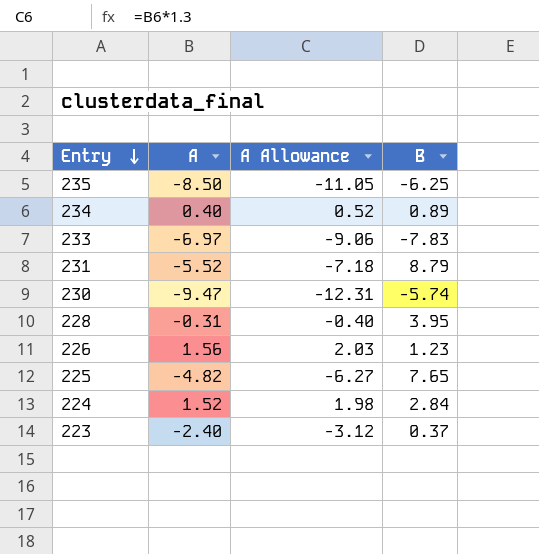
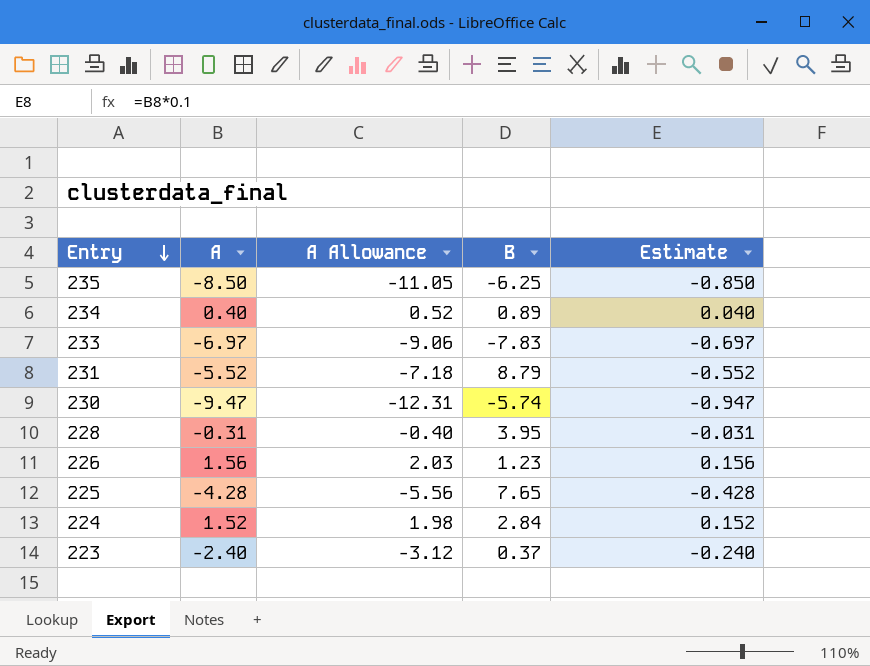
column Estimate | formula: none -> [A] * 0.1
225 | A: -4.82 -> -4.28
225 | A Allowance: -6.27 -> -5.56

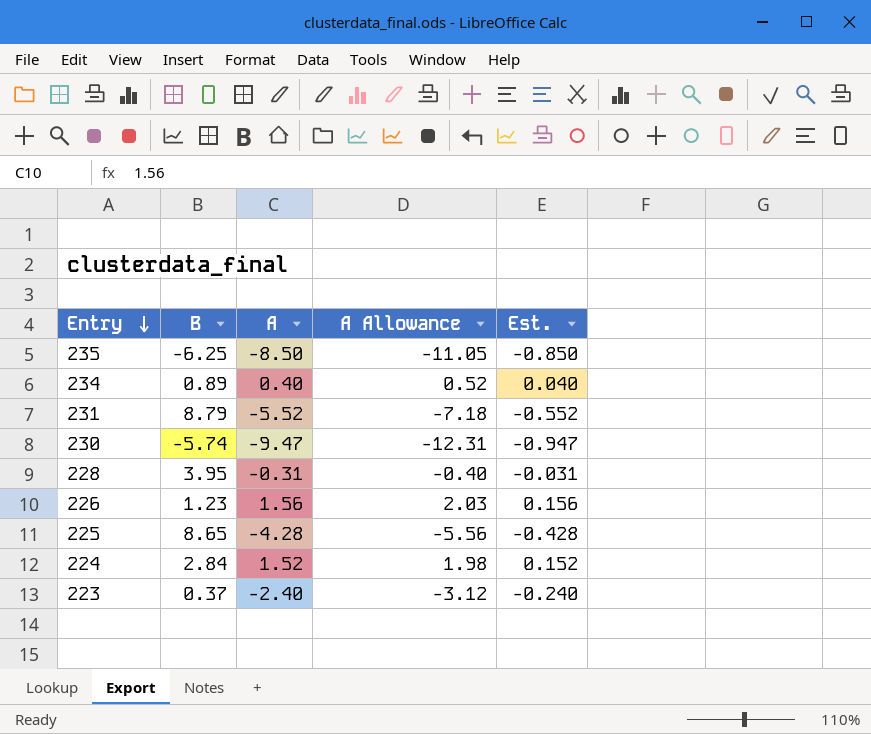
column B | position: 4 -> 2
column name: Estimate -> Est.
row 233: -6.97 | -9.06 | -7.83 | -0.697 -> none
225 | B: 7.65 -> 8.65

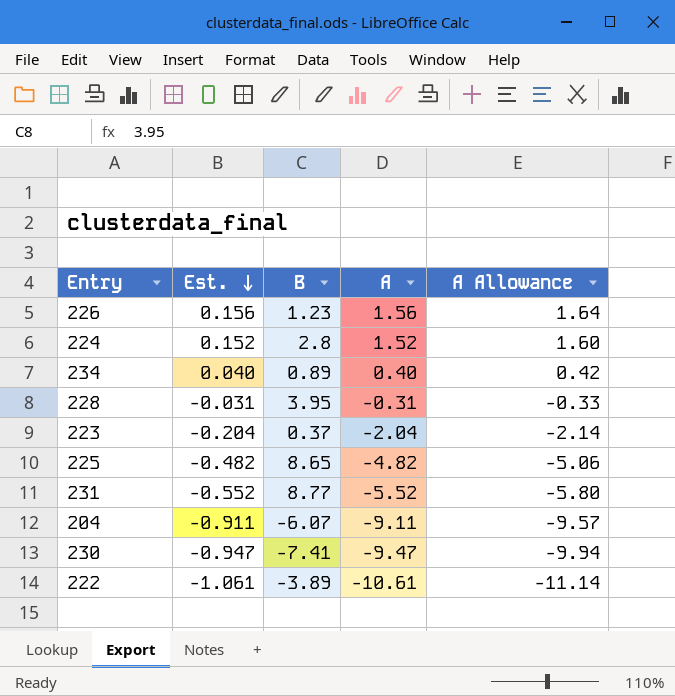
row order: Entry descending -> Est. descending
column Est. | position: 5 -> 2
column A Allowance | formula: [A] * 1.3 -> [A] * 1.05
row 235: -6.25 | -8.50 | -11.05 | -0.850 -> none
224 | B: 2.84 -> 2.8
223 | Est.: -0.240 -> -0.204
223 | A: -2.40 -> -2.04
225 | Est.: -0.428 -> -0.482
225 | A: -4.28 -> -4.82
231 | B: 8.79 -> 8.77
row 204: none -> -0.911 | -6.07 | -9.11 | -9.57
230 | B: -5.74 -> -7.41
row 222: none -> -1.061 | -3.89 | -10.61 | -11.14

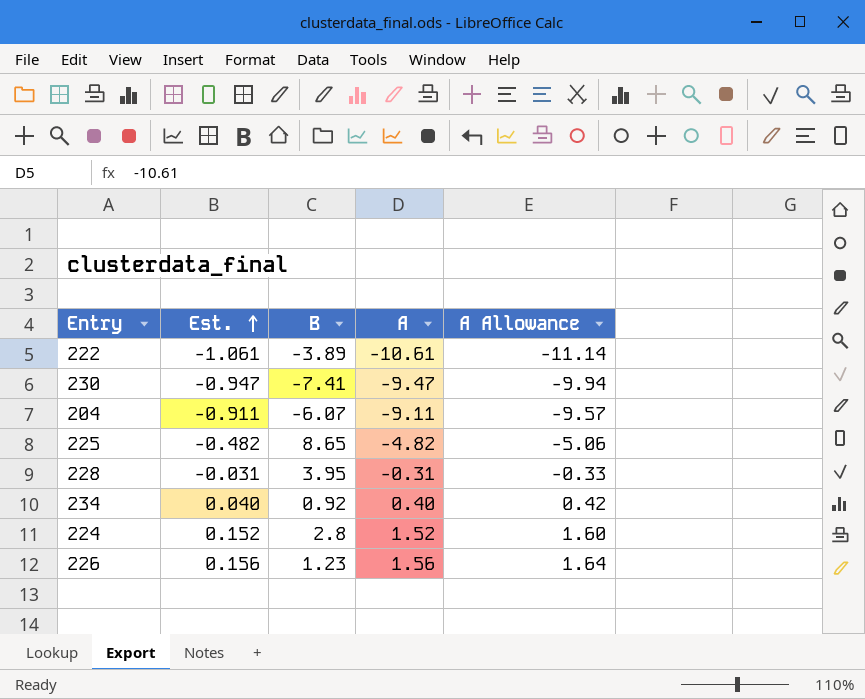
row order: Est. descending -> Est. ascending
row 223: -0.204 | 0.37 | -2.04 | -2.14 -> none
row 231: -0.552 | 8.77 | -5.52 | -5.80 -> none
234 | B: 0.89 -> 0.92

